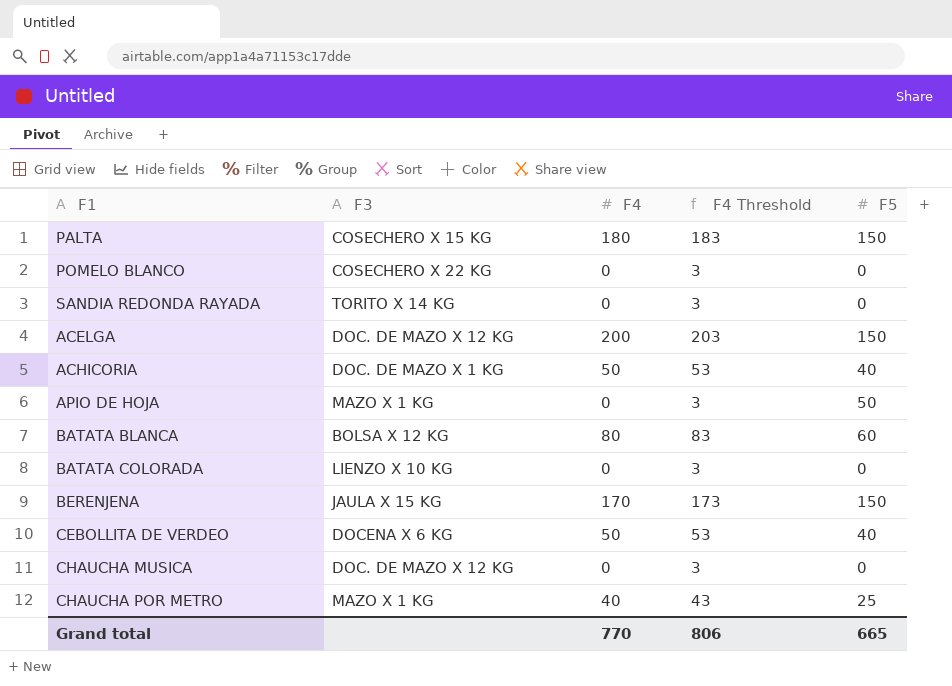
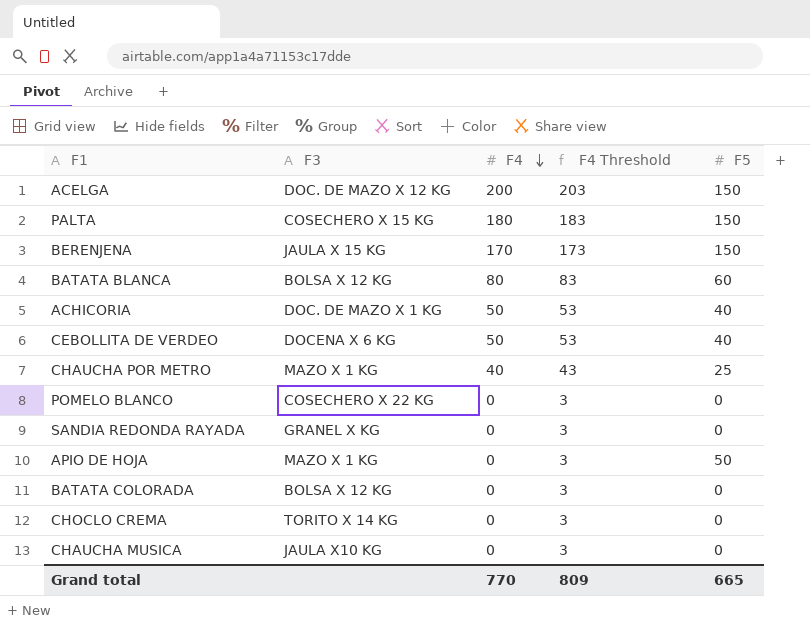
row order: none -> F4 descending
SANDIA REDONDA RAYADA | F3: TORITO X 14 KG -> GRANEL X KG
BATATA COLORADA | F3: LIENZO X 10 KG -> BOLSA X 12 KG
row CHOCLO CREMA: none -> TORITO X 14 KG | 0 | 3 | 0
CHAUCHA MUSICA | F3: DOC. DE MAZO X 12 KG -> JAULA X10 KG
Grand total | F4 Threshold: 806 -> 809

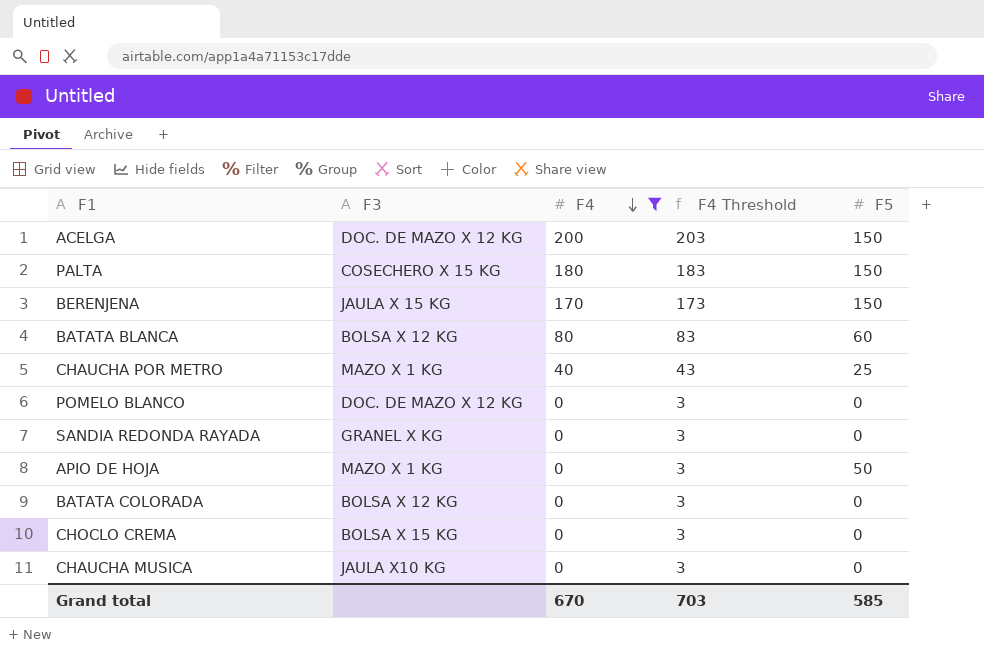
filter: none -> F4 != 50
POMELO BLANCO | F3: COSECHERO X 22 KG -> DOC. DE MAZO X 12 KG
CHOCLO CREMA | F3: TORITO X 14 KG -> BOLSA X 15 KG
Grand total | F4: 770 -> 670
Grand total | F4 Threshold: 809 -> 703
Grand total | F5: 665 -> 585

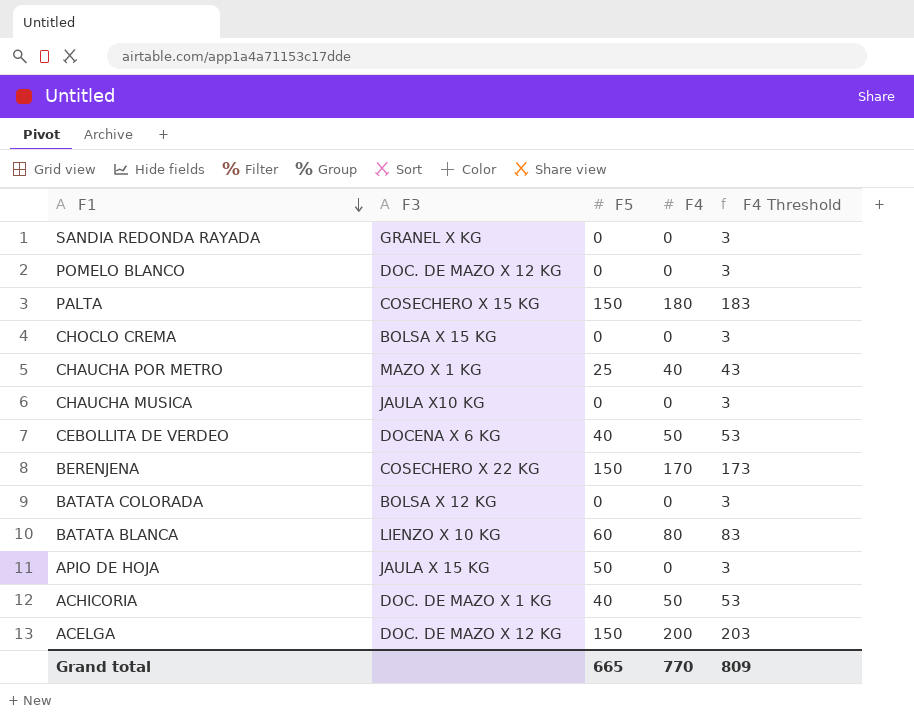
filter: F4 != 50 -> none
row order: F4 descending -> F1 descending
column F5 | position: 5 -> 3
BERENJENA | F3: JAULA X 15 KG -> COSECHERO X 22 KG
BATATA BLANCA | F3: BOLSA X 12 KG -> LIENZO X 10 KG
APIO DE HOJA | F3: MAZO X 1 KG -> JAULA X 15 KG
Grand total | F5: 585 -> 665
Grand total | F4: 670 -> 770
Grand total | F4 Threshold: 703 -> 809

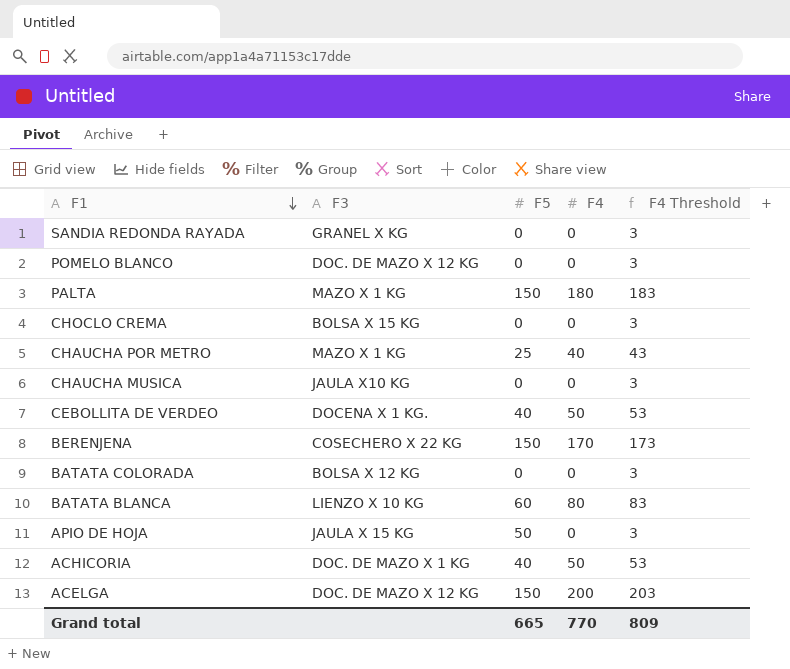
PALTA | F3: COSECHERO X 15 KG -> MAZO X 1 KG
CEBOLLITA DE VERDEO | F3: DOCENA X 6 KG -> DOCENA X 1 KG.

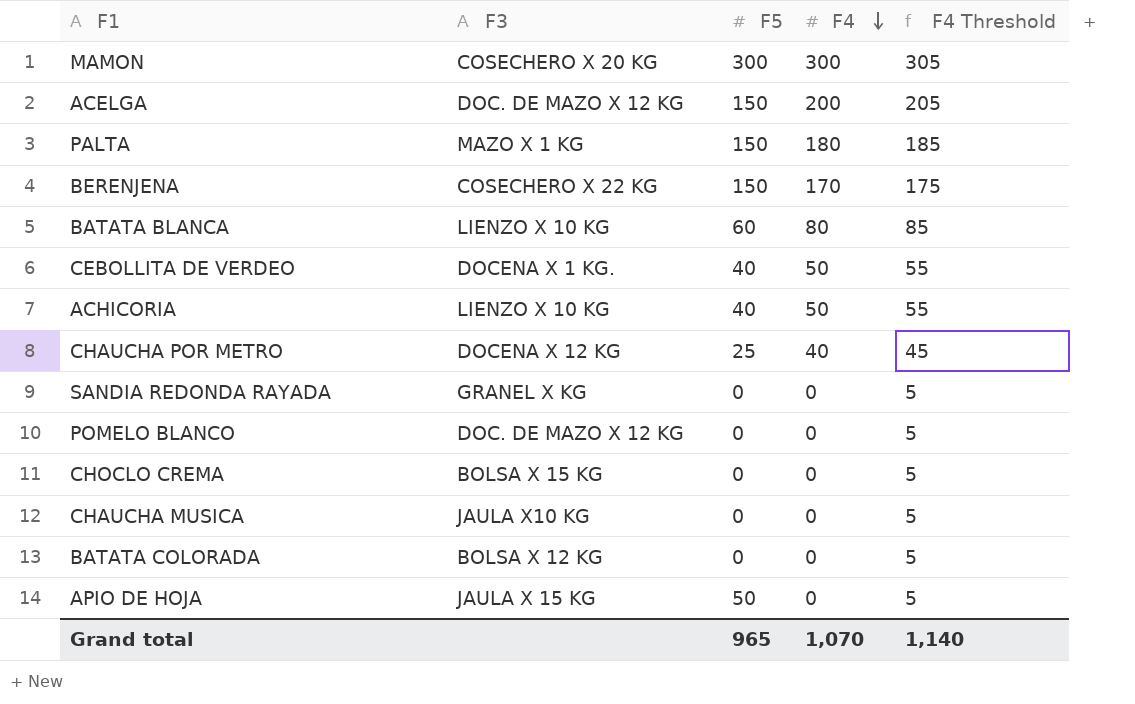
row order: F1 descending -> F4 descending
column F4 Threshold | formula: [F4] + 3 -> [F4] + 5
row MAMON: none -> COSECHERO X 20 KG | 300 | 300 | 305
ACHICORIA | F3: DOC. DE MAZO X 1 KG -> LIENZO X 10 KG
CHAUCHA POR METRO | F3: MAZO X 1 KG -> DOCENA X 12 KG
Grand total | F5: 665 -> 965
Grand total | F4: 770 -> 1,070
Grand total | F4 Threshold: 809 -> 1,140

